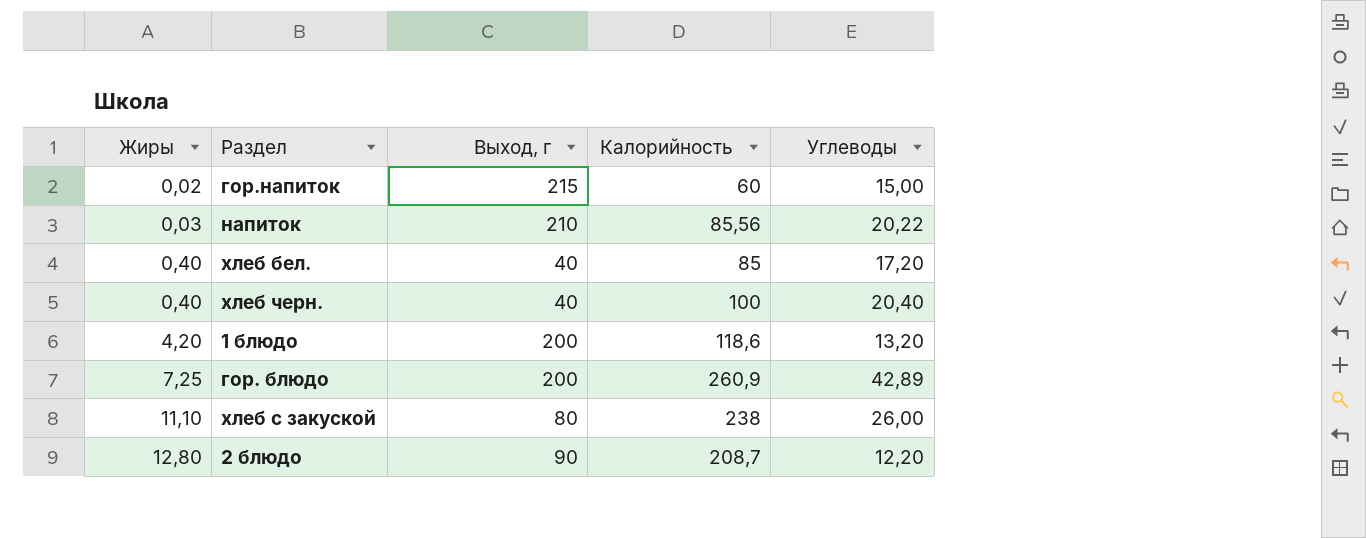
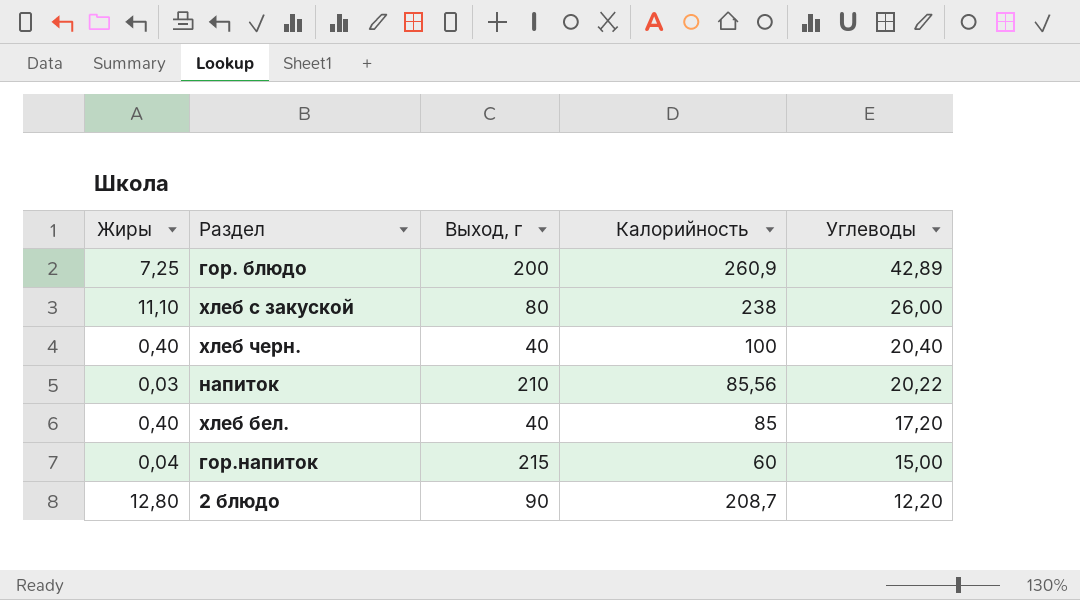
row order: Жиры ascending -> Углеводы descending
row 1 блюдо: 4,20 | 200 | 118,6 | 13,20 -> none
гор.напиток | Жиры: 0,02 -> 0,04

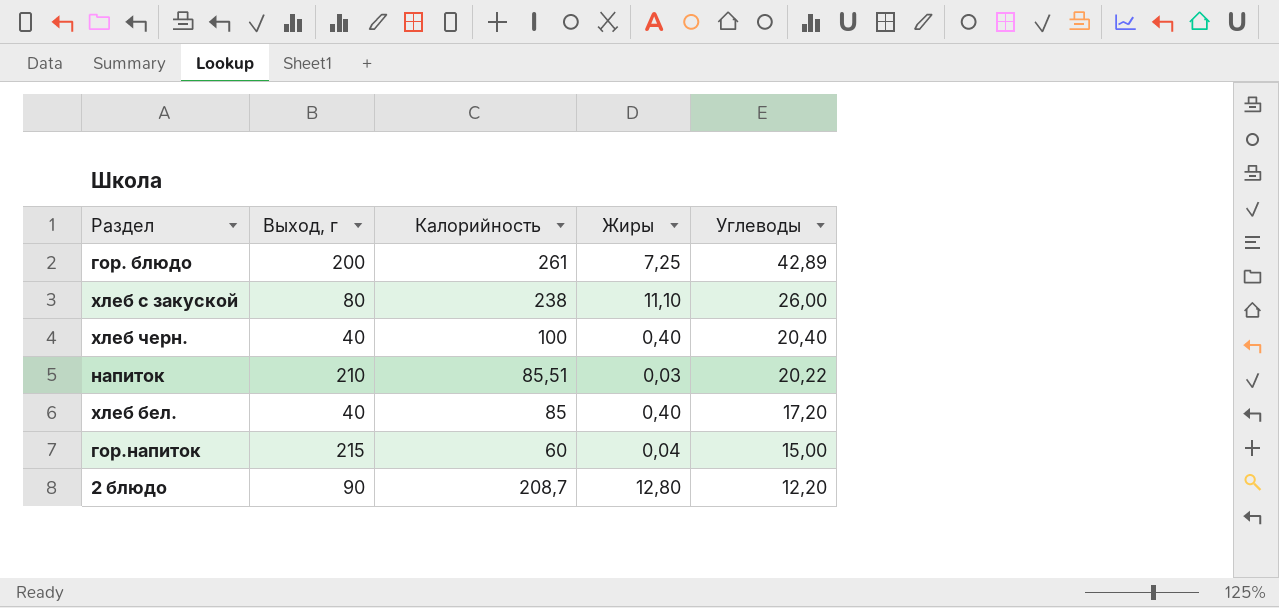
column Жиры | position: 1 -> 4
гор. блюдо | Калорийность: 260,9 -> 261
напиток | Калорийность: 85,56 -> 85,51

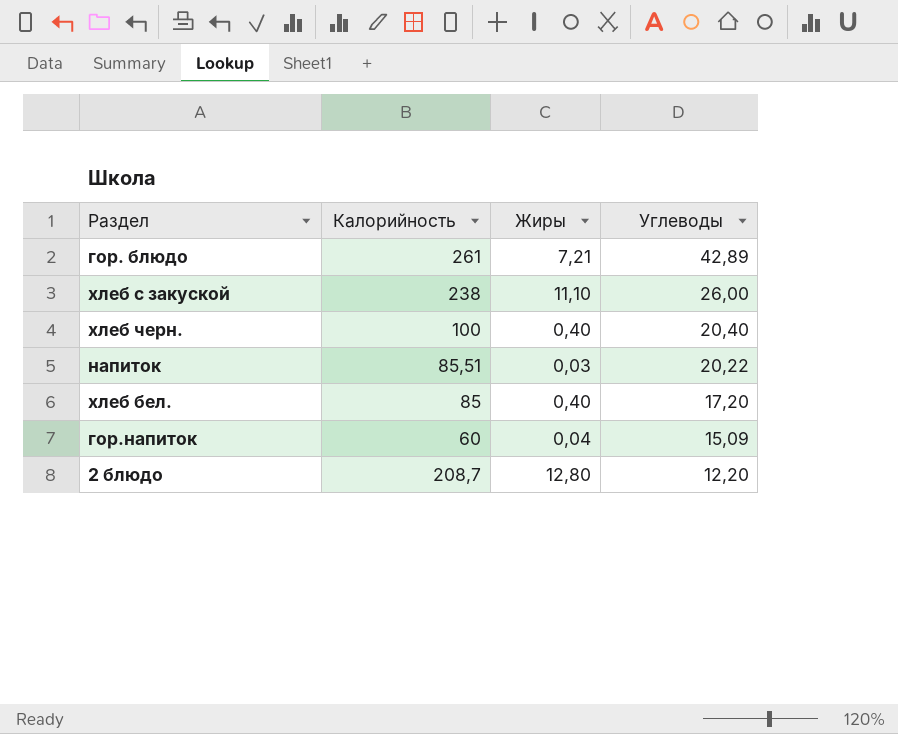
column Выход, г | position: 2 -> none
гор. блюдо | Жиры: 7,25 -> 7,21
гор.напиток | Углеводы: 15,00 -> 15,09

